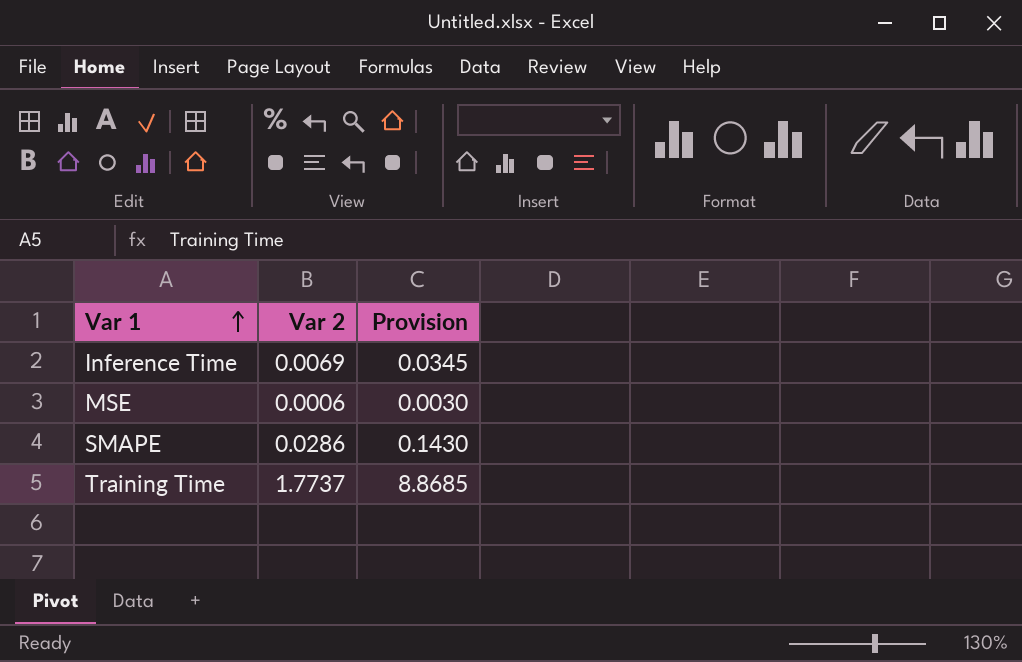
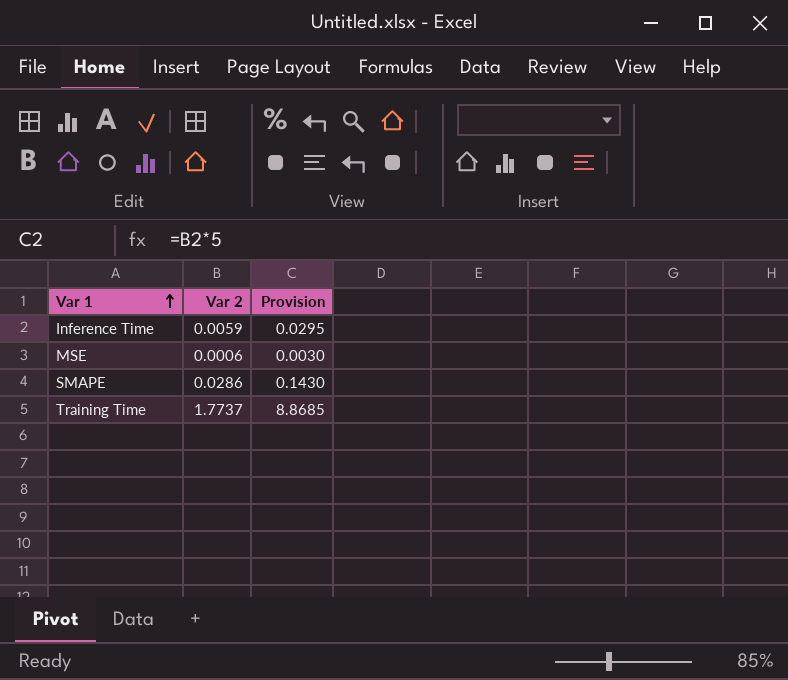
Inference Time | Var 2: 0.0069 -> 0.0059
Inference Time | Provision: 0.0345 -> 0.0295

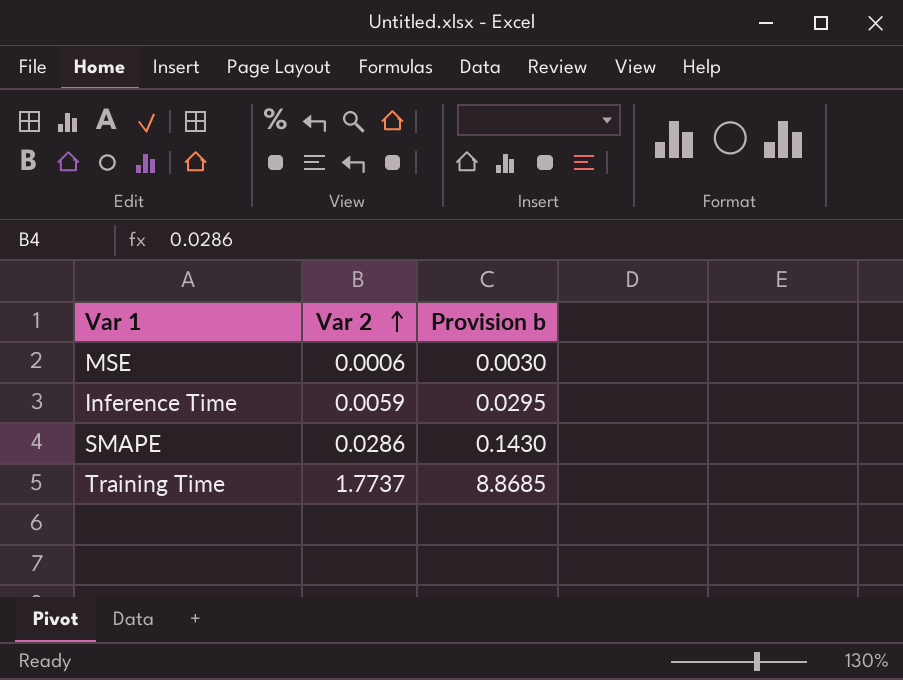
row order: Var 1 ascending -> Var 2 ascending
column name: Provision -> Provision b

